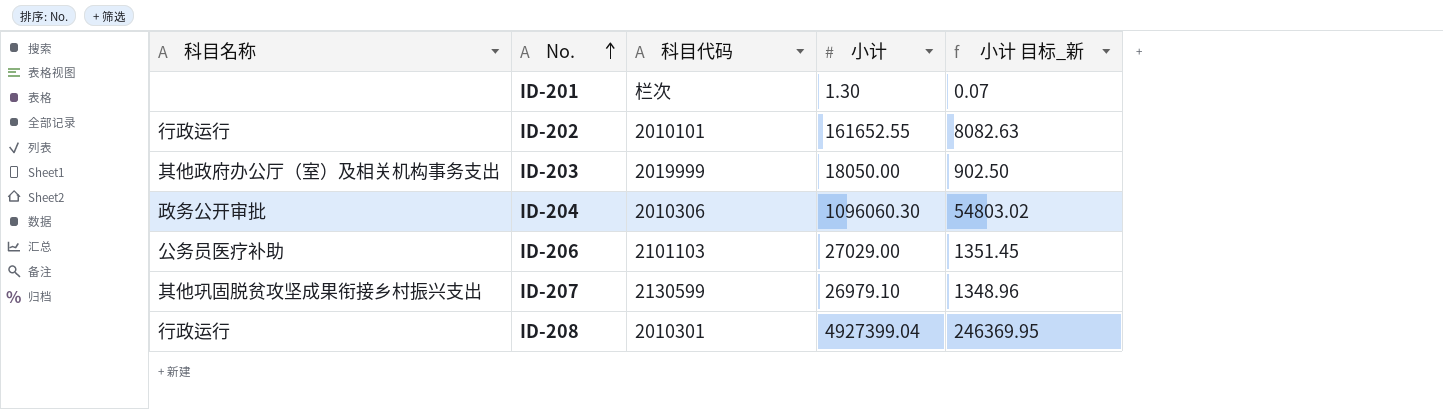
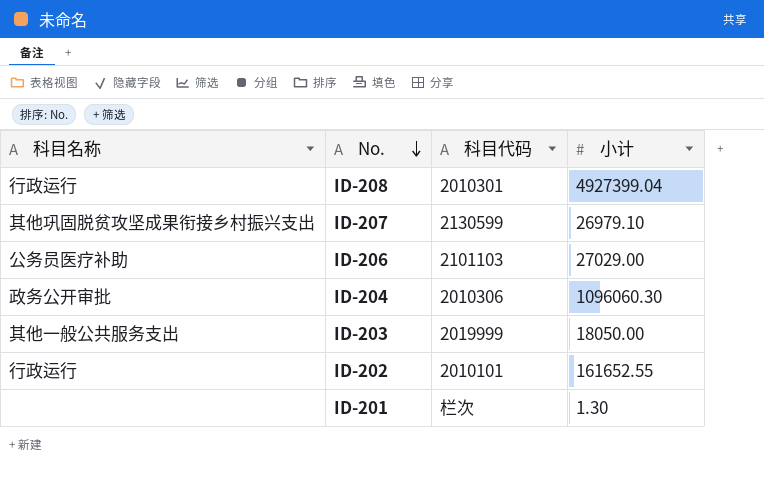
row order: No. ascending -> No. descending
column 小计 目标_新 | formula: [小计] * 0.05 -> none
ID-203 | 科目名称: 其他政府办公厅（室）及相关机构事务支出 -> 其他一般公共服务支出

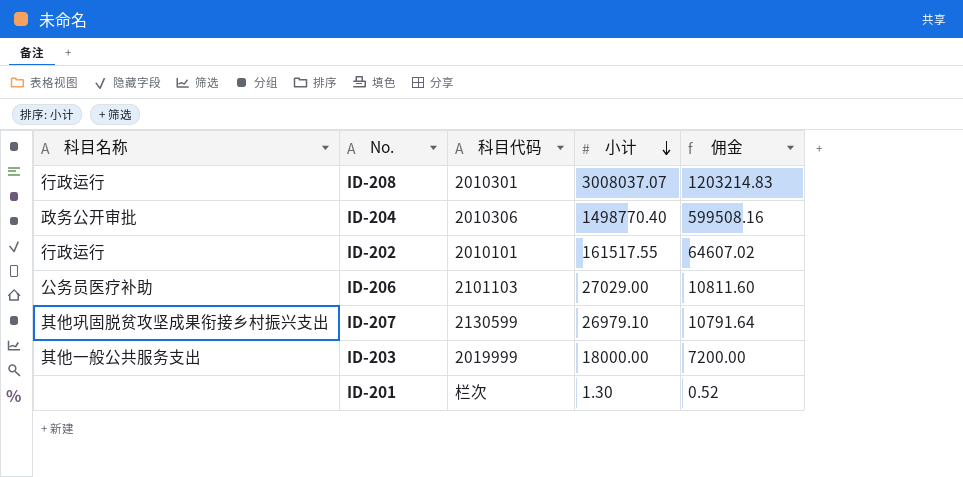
row order: No. descending -> 小计 descending
column 佣金 | formula: none -> [小计] * 0.4
ID-208 | 小计: 4927399.04 -> 3008037.07
ID-204 | 小计: 1096060.30 -> 1498770.40
ID-202 | 小计: 161652.55 -> 161517.55
ID-203 | 小计: 18050.00 -> 18000.00

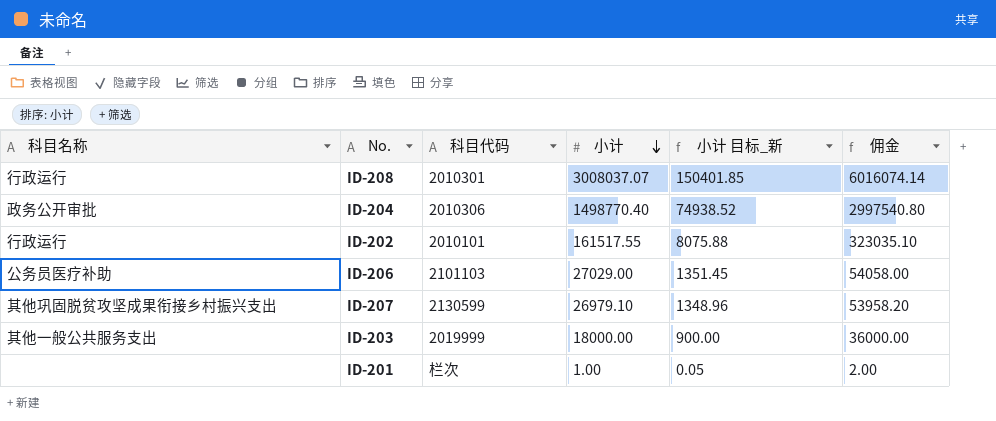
column 小计 目标_新 | formula: none -> [小计] * 0.05
column 佣金 | formula: [小计] * 0.4 -> [小计] * 2
ID-201 | 小计: 1.30 -> 1.00

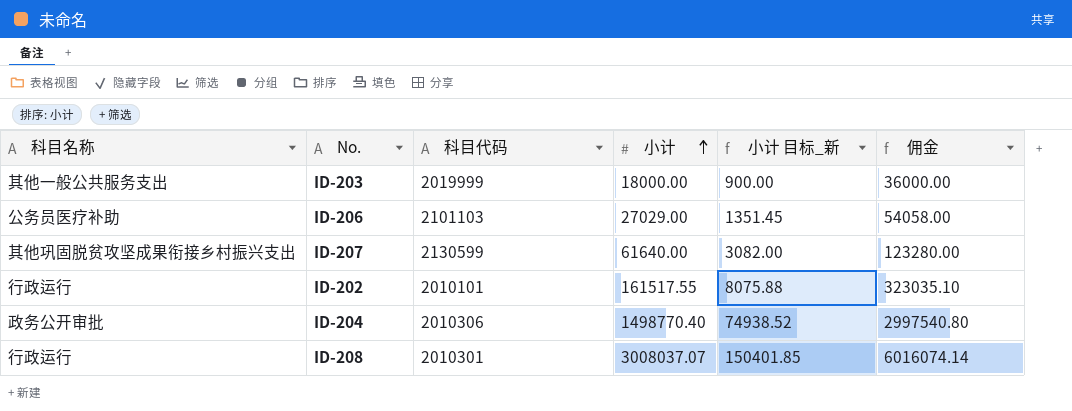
row order: 小计 descending -> 小计 ascending
row ID-201: none | 栏次 | 1.00 | 0.05 | 2.00 -> none
ID-207 | 小计: 26979.10 -> 61640.00
ID-207 | 小计 目标_新: 1348.96 -> 3082.00
ID-207 | 佣金: 53958.20 -> 123280.00

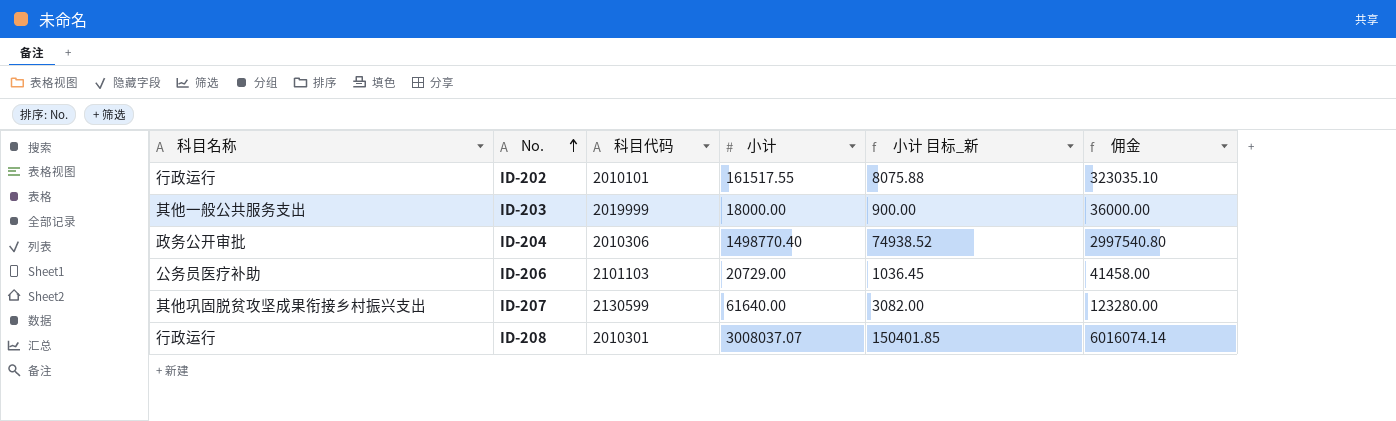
row order: 小计 ascending -> No. ascending
ID-206 | 小计: 27029.00 -> 20729.00
ID-206 | 小计 目标_新: 1351.45 -> 1036.45
ID-206 | 佣金: 54058.00 -> 41458.00

